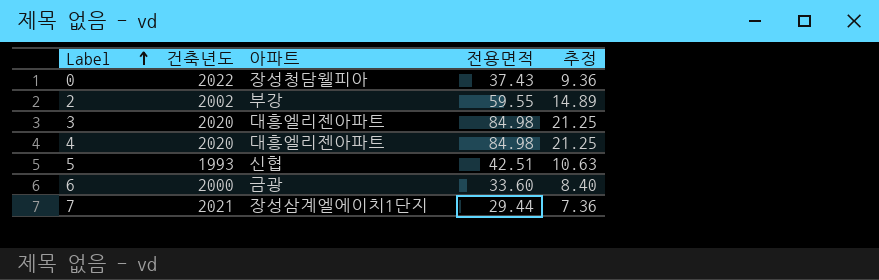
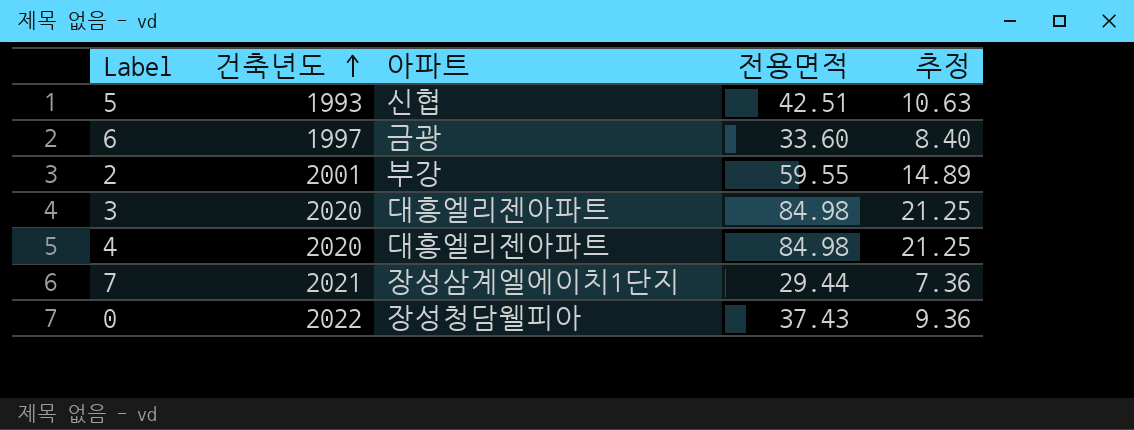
row order: Label ascending -> 건축년도 ascending
6 | 건축년도: 2000 -> 1997
2 | 건축년도: 2002 -> 2001

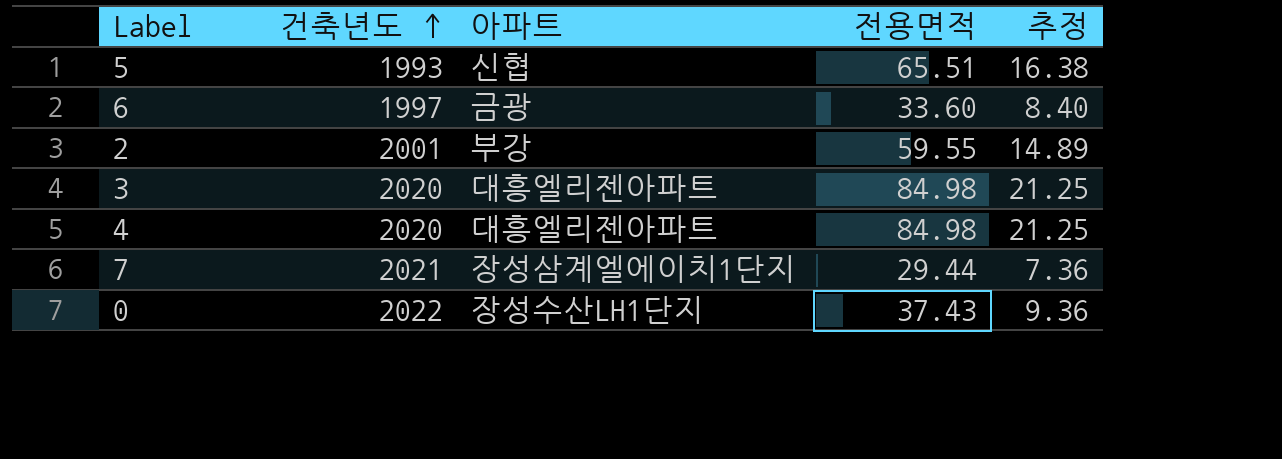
5 | 전용면적: 42.51 -> 65.51
5 | 추정: 10.63 -> 16.38
0 | 아파트: 장성청담웰피아 -> 장성수산LH1단지

